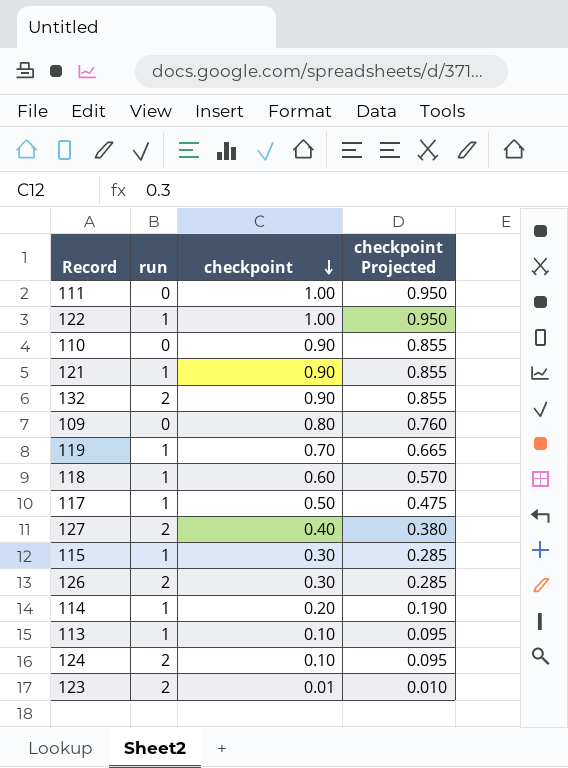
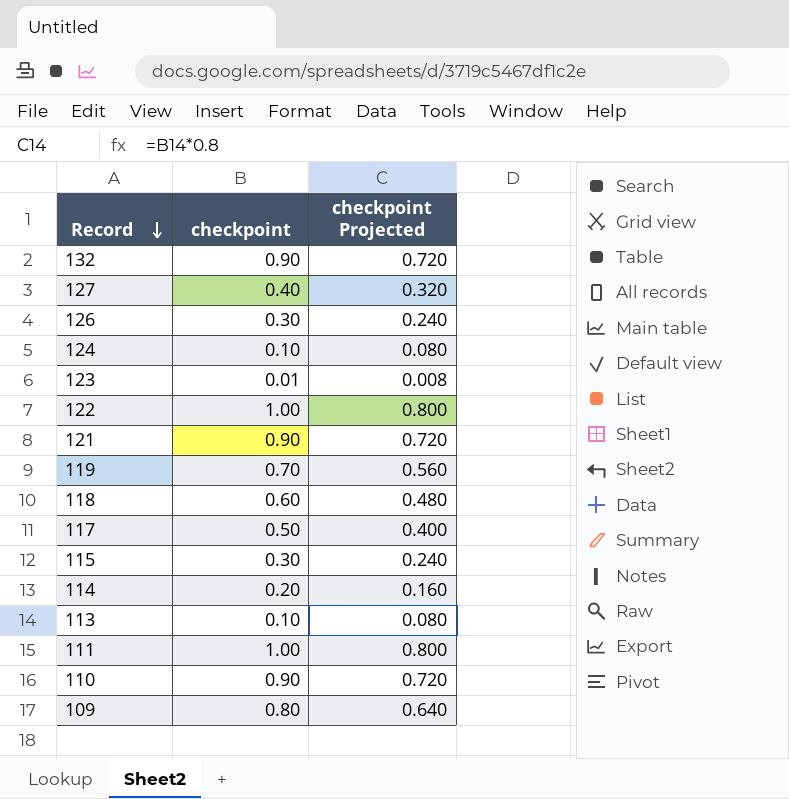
row order: checkpoint descending -> Record descending
column run | position: 2 -> none
column checkpoint Projected | formula: [checkpoint] * 0.95 -> [checkpoint] * 0.8

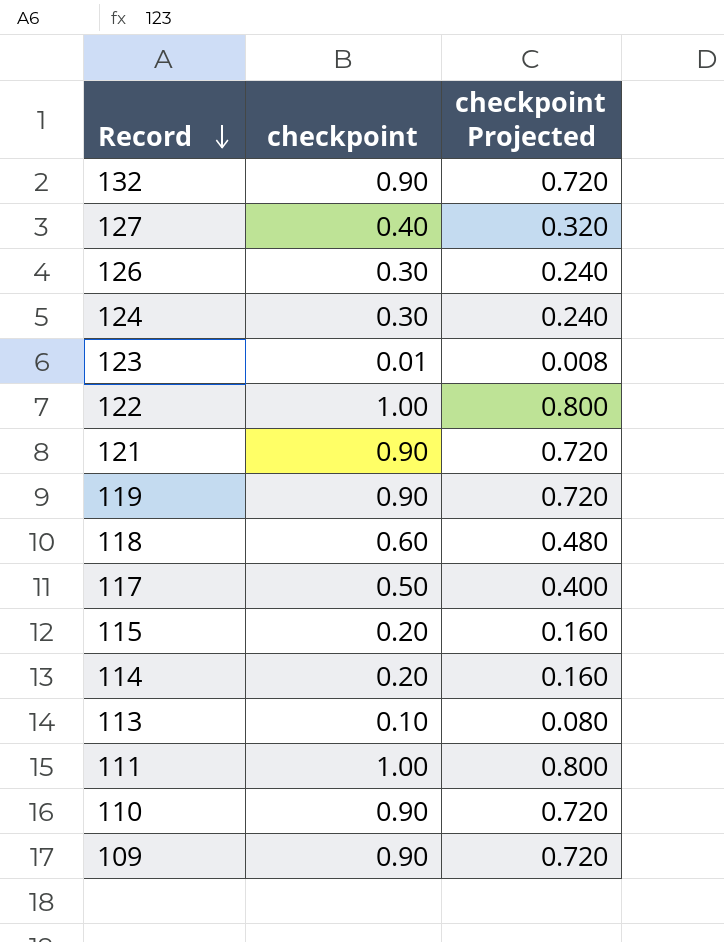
124 | checkpoint: 0.10 -> 0.30
124 | checkpoint Projected: 0.080 -> 0.240
119 | checkpoint: 0.70 -> 0.90
119 | checkpoint Projected: 0.560 -> 0.720
115 | checkpoint: 0.30 -> 0.20
115 | checkpoint Projected: 0.240 -> 0.160
109 | checkpoint: 0.80 -> 0.90
109 | checkpoint Projected: 0.640 -> 0.720

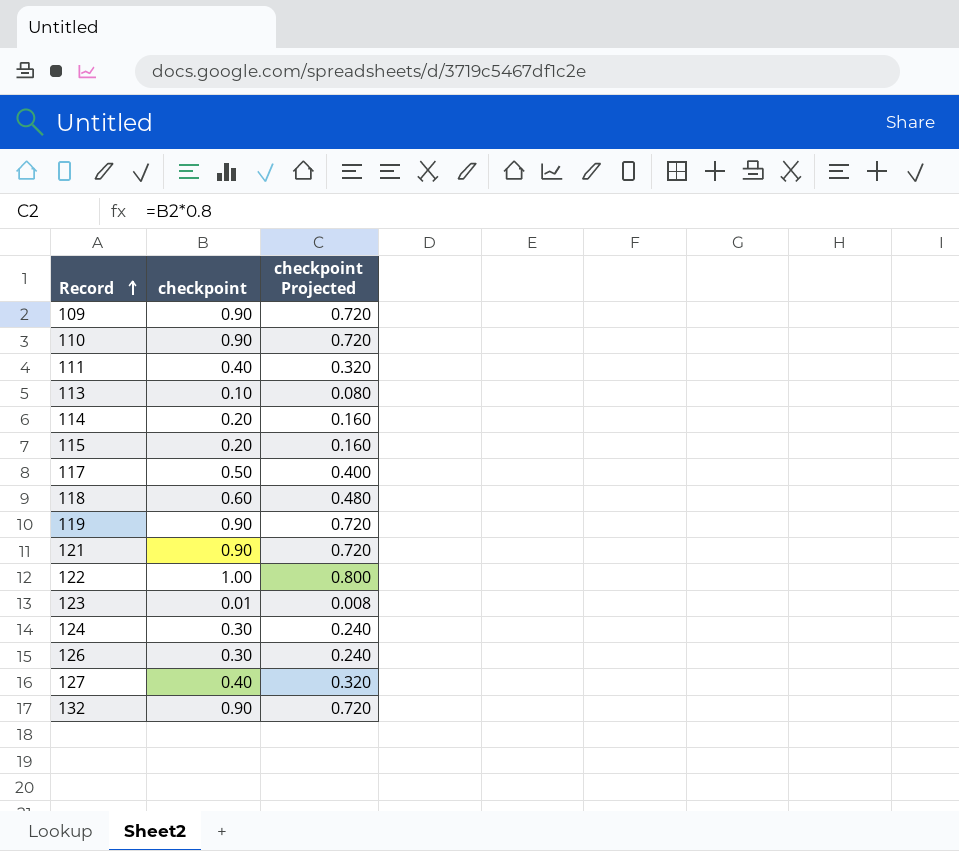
row order: Record descending -> Record ascending
111 | checkpoint: 1.00 -> 0.40
111 | checkpoint Projected: 0.800 -> 0.320

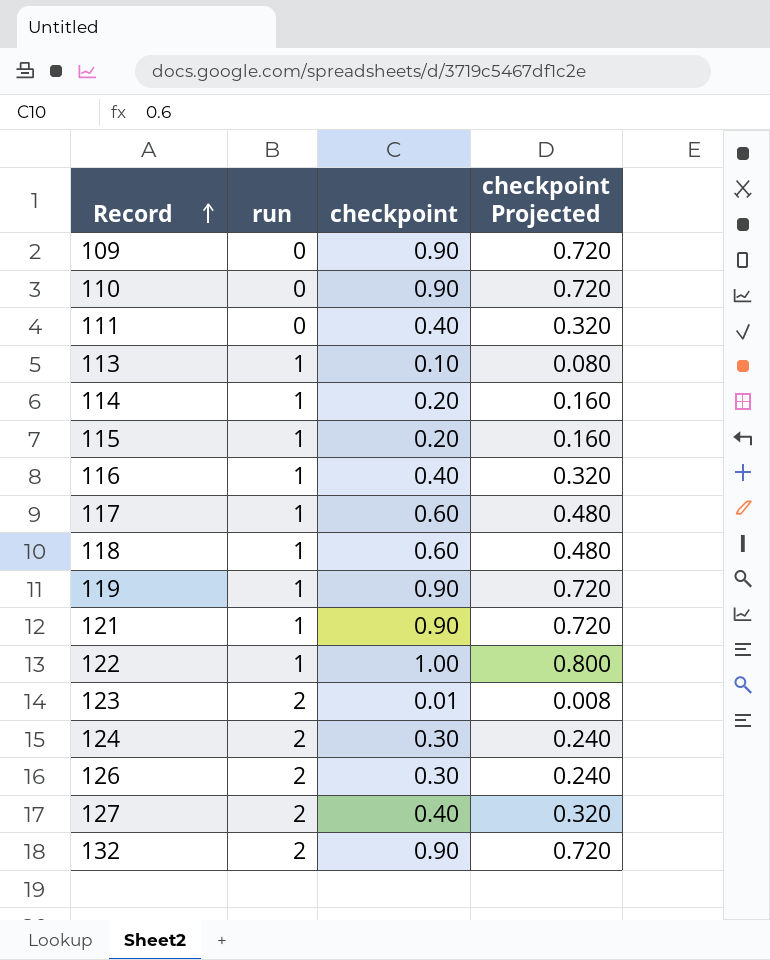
column run | position: none -> 2
row 116: none -> 1 | 0.40 | 0.320
117 | checkpoint: 0.50 -> 0.60
117 | checkpoint Projected: 0.400 -> 0.480

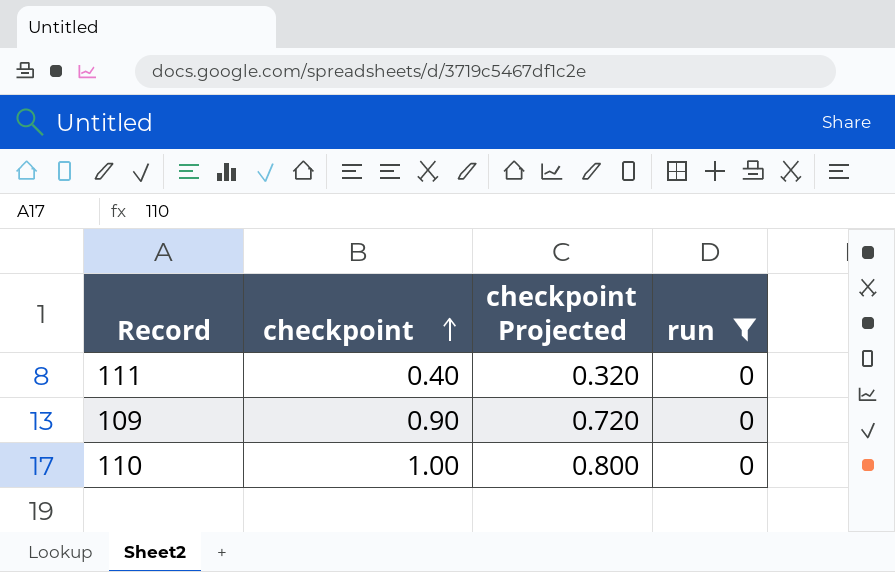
filter: none -> run = 0
row order: Record ascending -> checkpoint ascending
column run | position: 2 -> 4
110 | checkpoint: 0.90 -> 1.00
110 | checkpoint Projected: 0.720 -> 0.800

